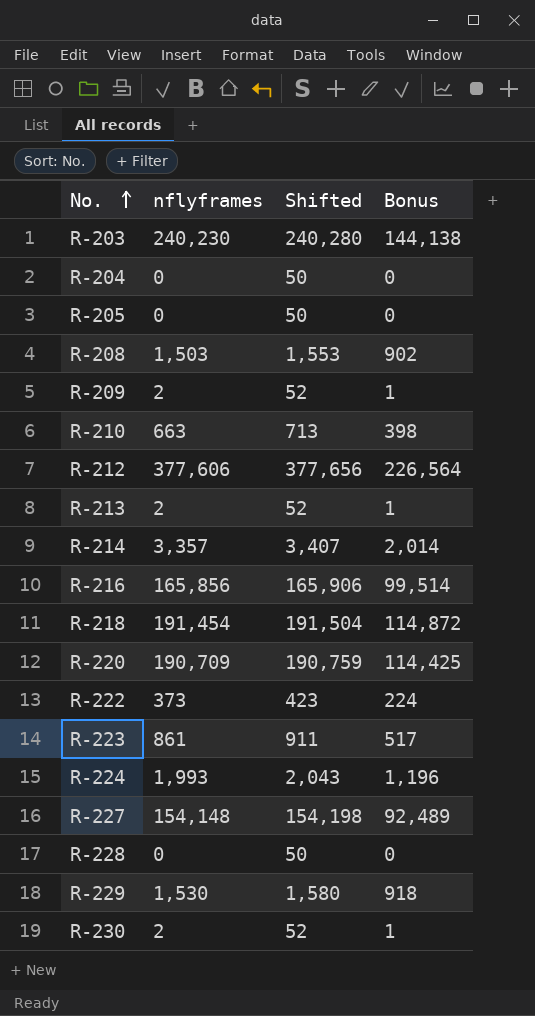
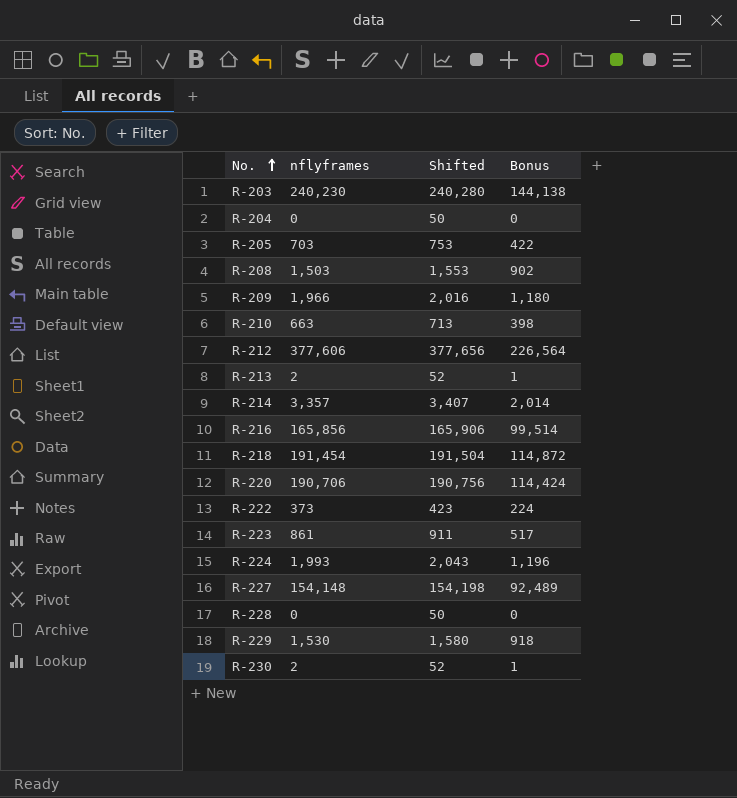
R-205 | nflyframes: 0 -> 703
R-205 | Shifted: 50 -> 753
R-205 | Bonus: 0 -> 422
R-209 | nflyframes: 2 -> 1,966
R-209 | Shifted: 52 -> 2,016
R-209 | Bonus: 1 -> 1,180
R-220 | nflyframes: 190,709 -> 190,706
R-220 | Shifted: 190,759 -> 190,756
R-220 | Bonus: 114,425 -> 114,424

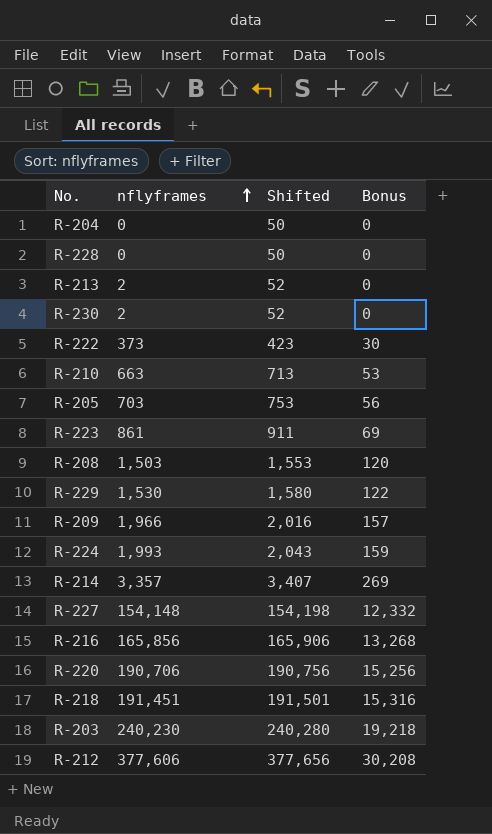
row order: No. ascending -> nflyframes ascending
column Bonus | formula: [nflyframes] * 0.6 -> [nflyframes] * 0.08
R-218 | nflyframes: 191,454 -> 191,451
R-218 | Shifted: 191,504 -> 191,501

